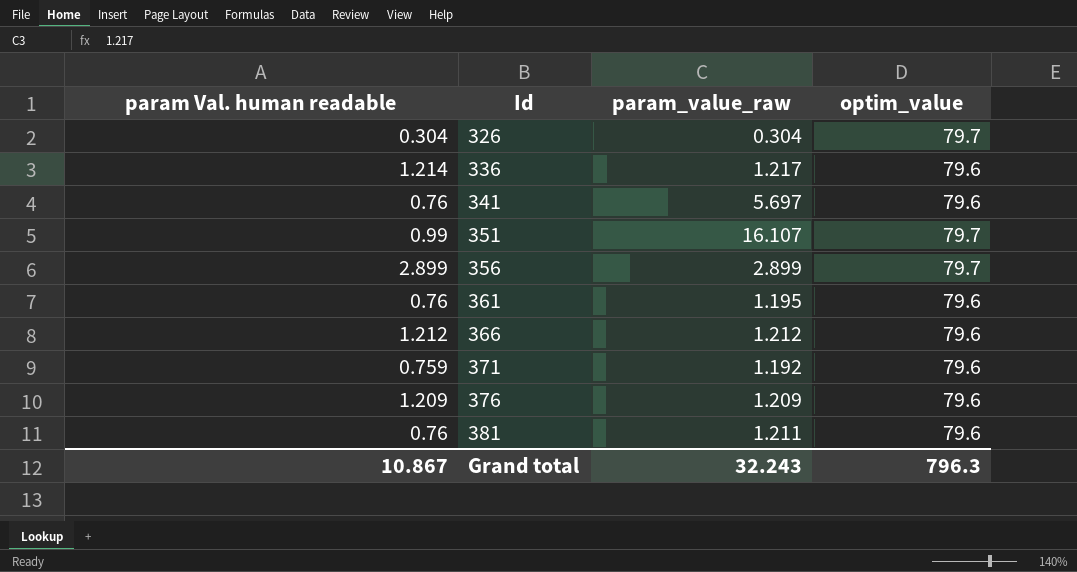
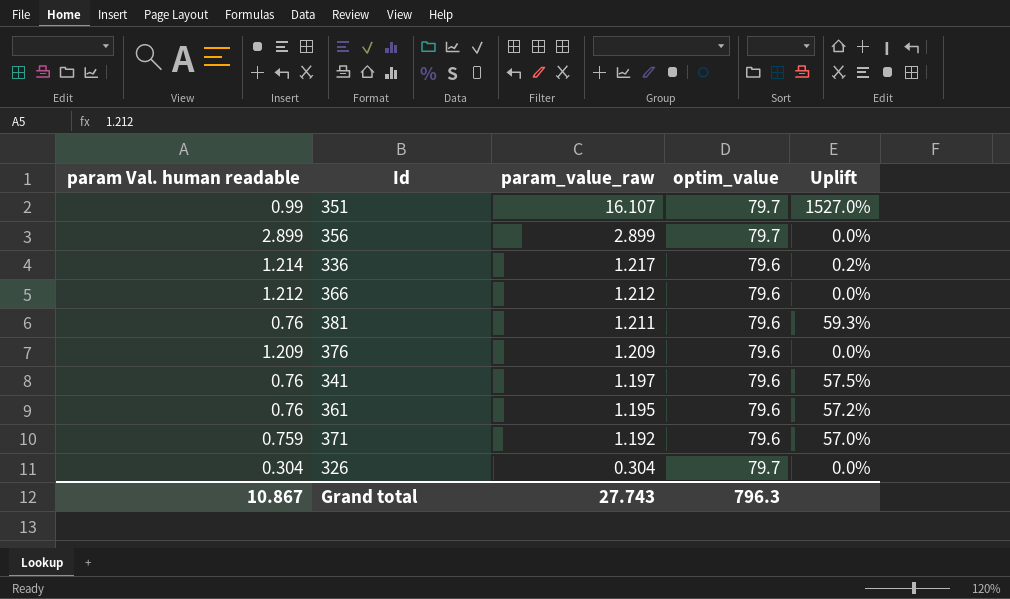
row order: Id ascending -> param_value_raw descending
column Uplift | formula: none -> ([param_value_raw] - [param Val. human readable]) / [param Val. human readable]
341 | param_value_raw: 5.697 -> 1.197
Grand total | param_value_raw: 32.243 -> 27.743

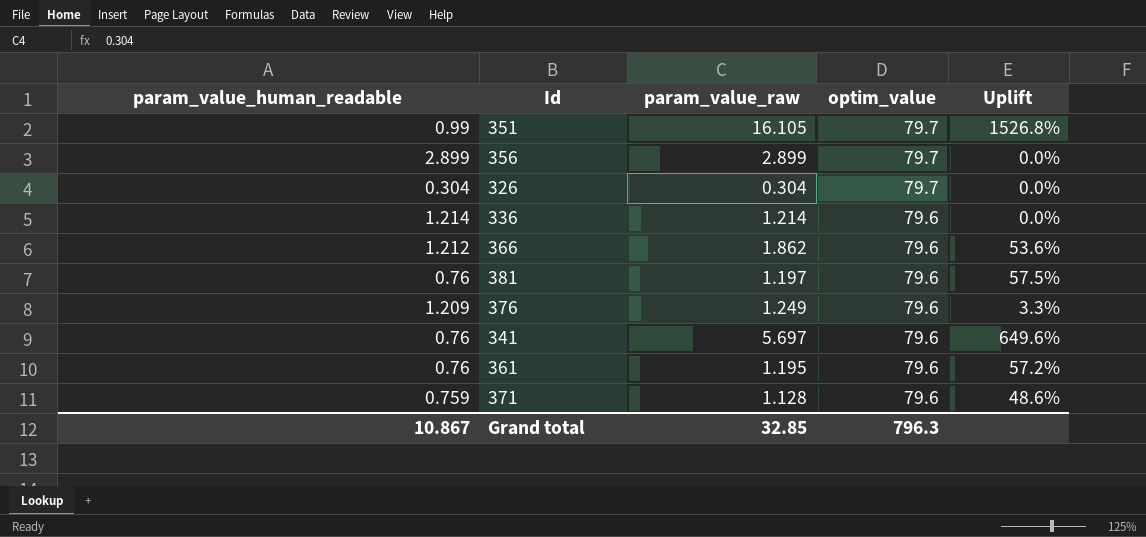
row order: param_value_raw descending -> optim_value descending
column name: param Val. human readable -> param_value_human_readable
351 | param_value_raw: 16.107 -> 16.105
351 | Uplift: 1527.0% -> 1526.8%
336 | param_value_raw: 1.217 -> 1.214
336 | Uplift: 0.2% -> 0.0%
366 | param_value_raw: 1.212 -> 1.862
366 | Uplift: 0.0% -> 53.6%
381 | param_value_raw: 1.211 -> 1.197
381 | Uplift: 59.3% -> 57.5%
376 | param_value_raw: 1.209 -> 1.249
376 | Uplift: 0.0% -> 3.3%
341 | param_value_raw: 1.197 -> 5.697
341 | Uplift: 57.5% -> 649.6%
371 | param_value_raw: 1.192 -> 1.128
371 | Uplift: 57.0% -> 48.6%
Grand total | param_value_raw: 27.743 -> 32.85

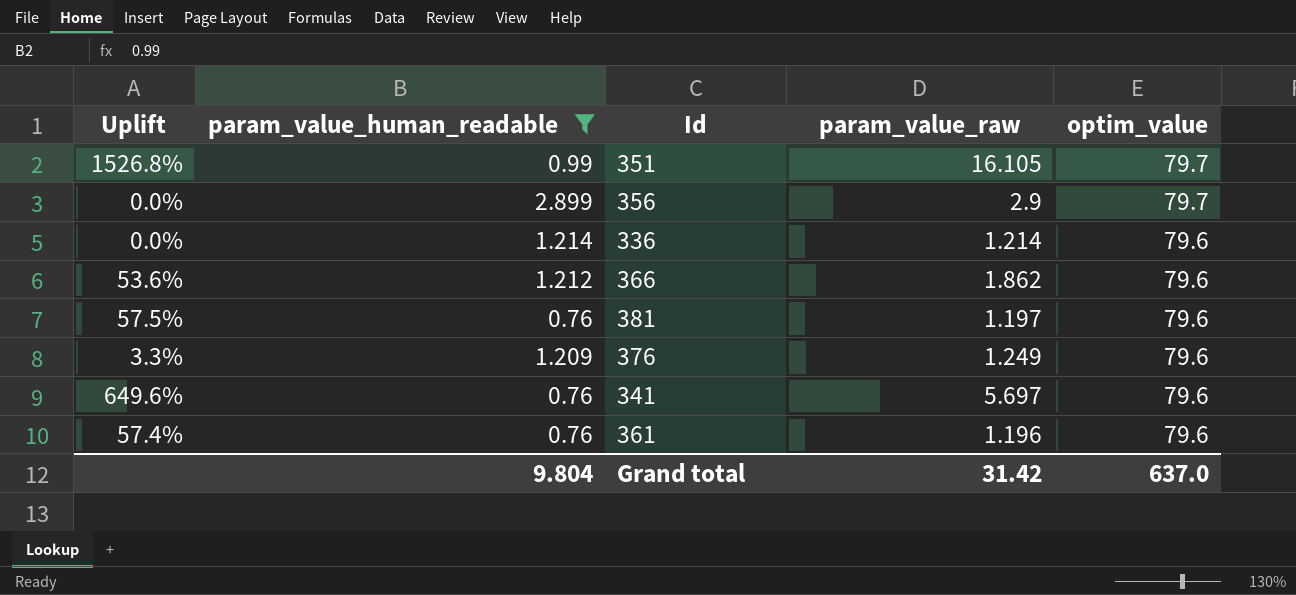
filter: none -> param_value_human_readable >= 0.76
column Uplift | position: 5 -> 1
356 | param_value_raw: 2.899 -> 2.9
361 | Uplift: 57.2% -> 57.4%
361 | param_value_raw: 1.195 -> 1.196
Grand total | param_value_human_readable: 10.867 -> 9.804
Grand total | param_value_raw: 32.85 -> 31.42
Grand total | optim_value: 796.3 -> 637.0

